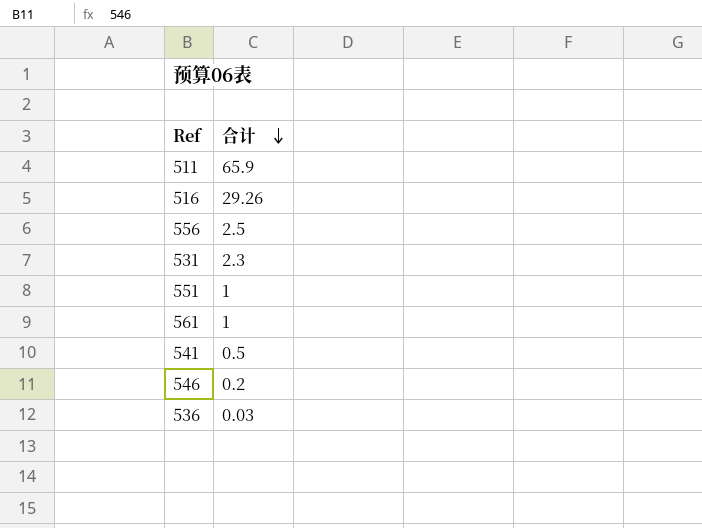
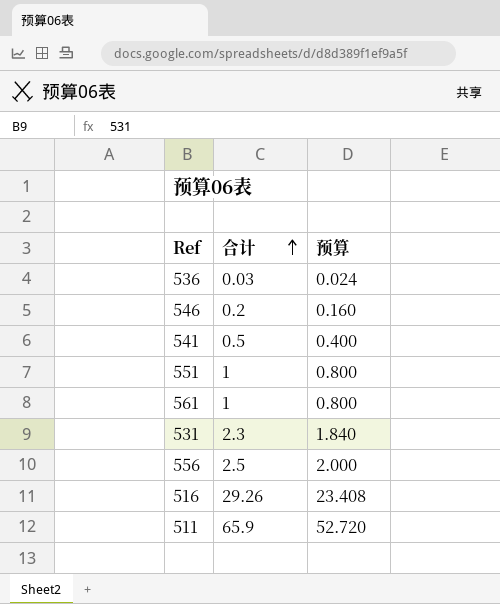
row order: 合计 descending -> 合计 ascending
column 预算 | formula: none -> [合计] * 0.8

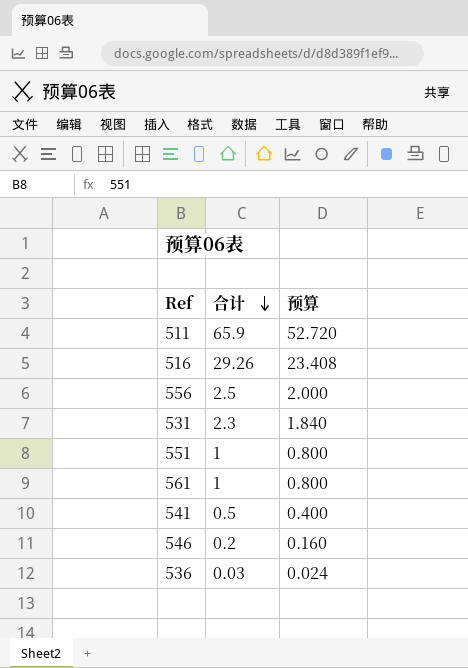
row order: 合计 ascending -> 合计 descending

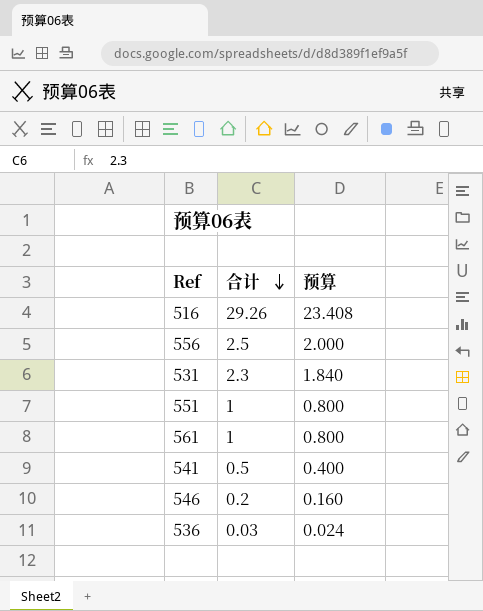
row 511: 65.9 | 52.720 -> none

